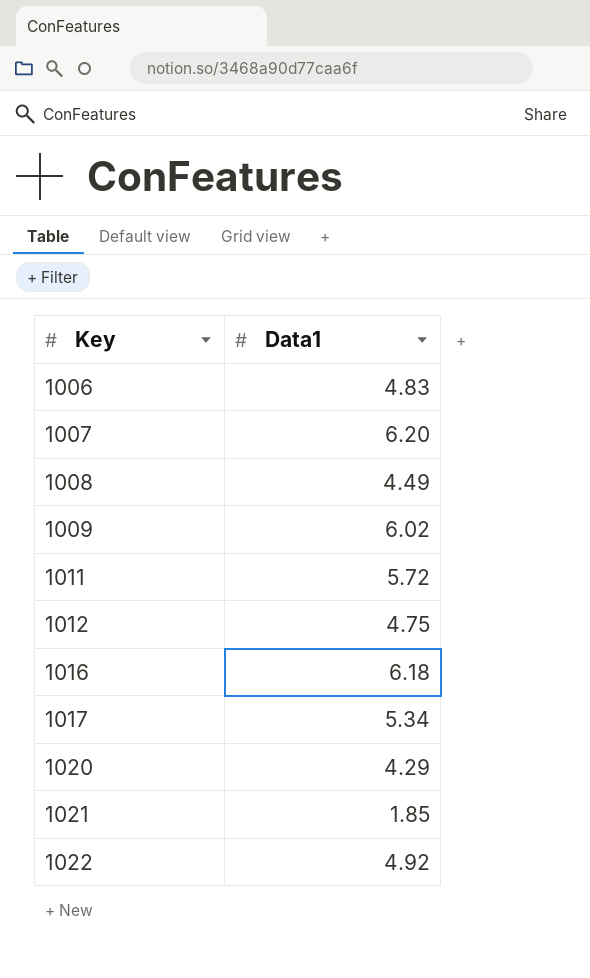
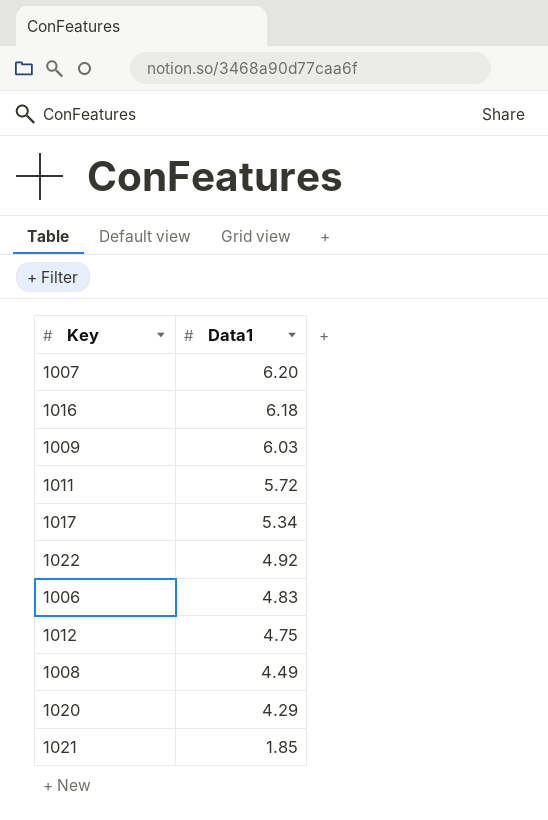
row order: Key ascending -> Data1 descending
1009 | Data1: 6.02 -> 6.03

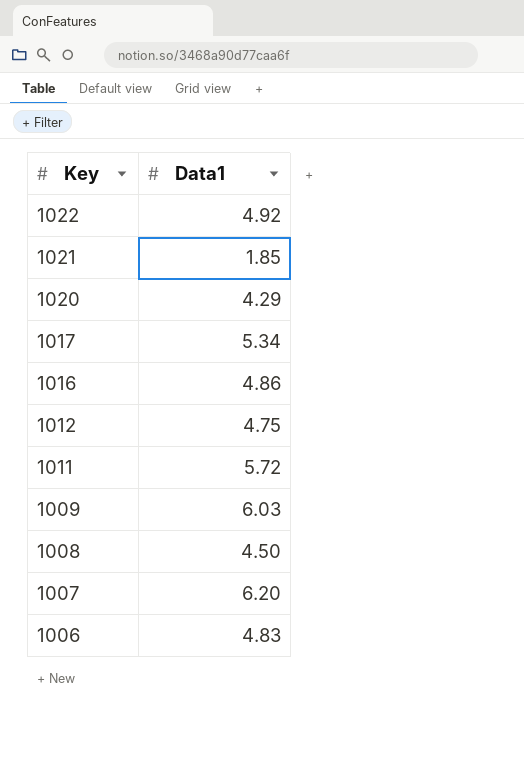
row order: Data1 descending -> Key descending
1016 | Data1: 6.18 -> 4.86
1008 | Data1: 4.49 -> 4.50

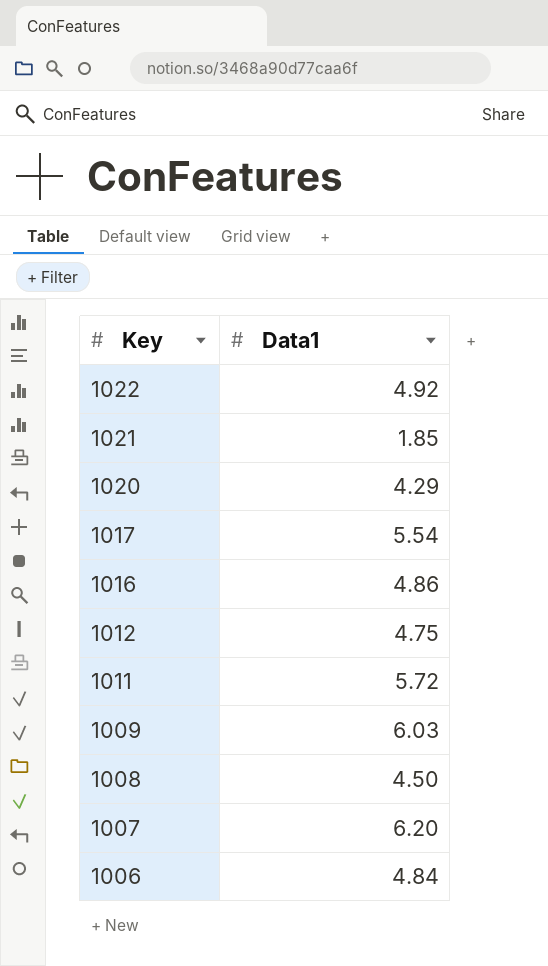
1017 | Data1: 5.34 -> 5.54
1006 | Data1: 4.83 -> 4.84

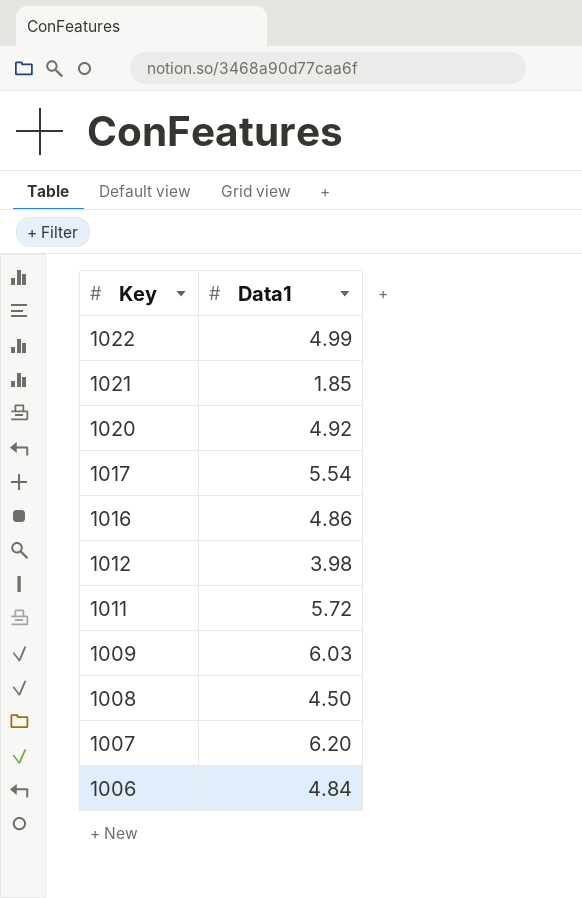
1022 | Data1: 4.92 -> 4.99
1020 | Data1: 4.29 -> 4.92
1012 | Data1: 4.75 -> 3.98

